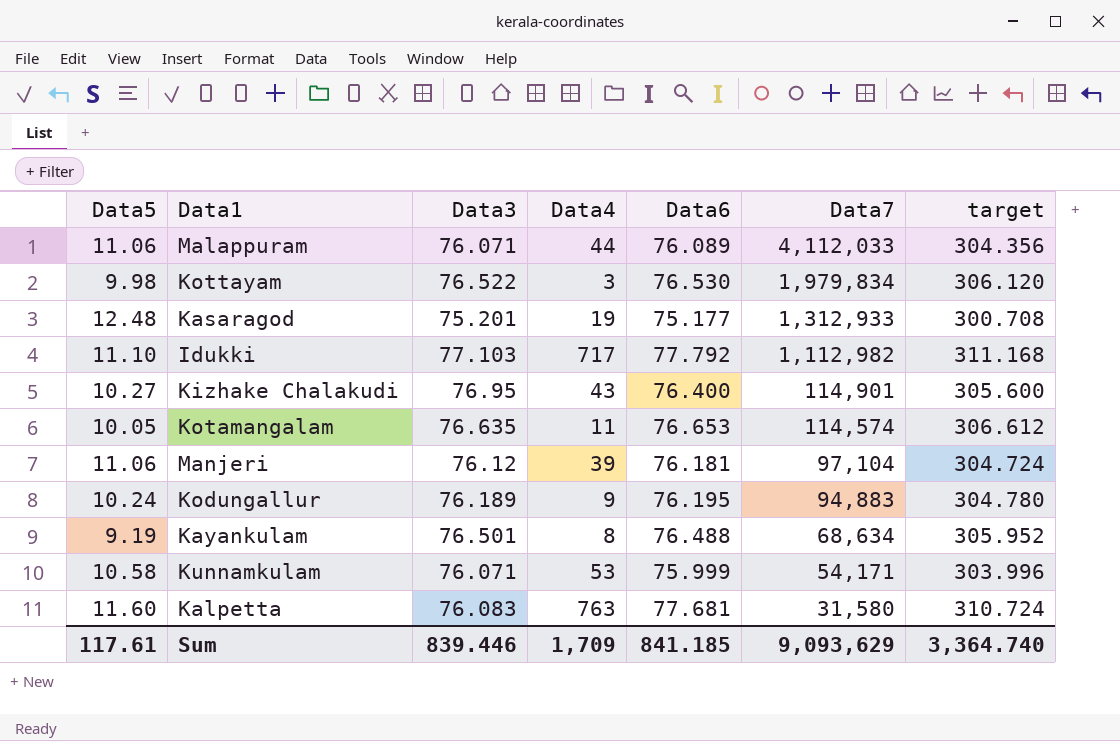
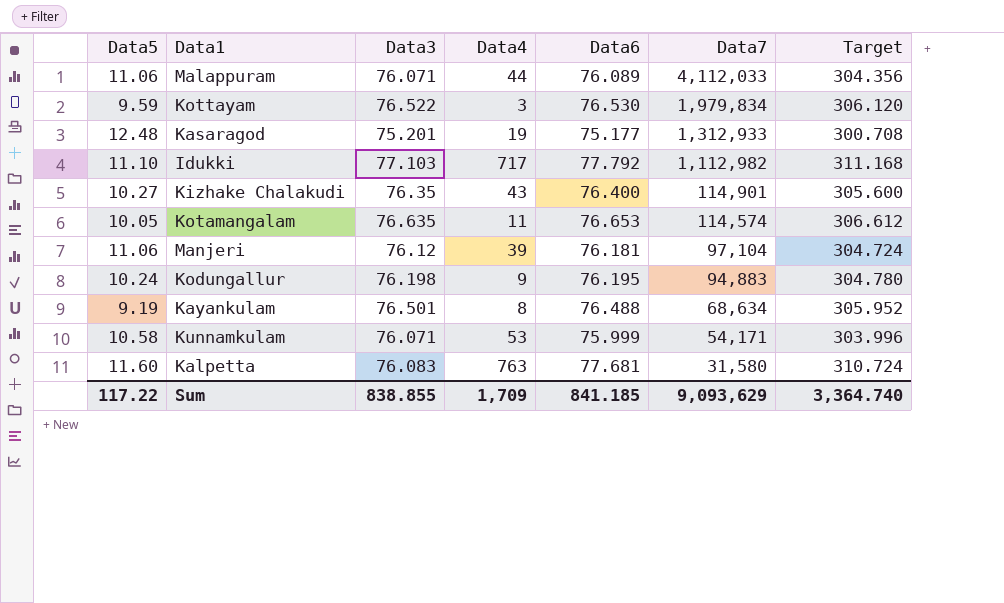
column name: target -> Target
Kottayam | Data5: 9.98 -> 9.59
Kizhake Chalakudi | Data3: 76.95 -> 76.35
Kodungallur | Data3: 76.189 -> 76.198
Sum | Data5: 117.61 -> 117.22
Sum | Data3: 839.446 -> 838.855

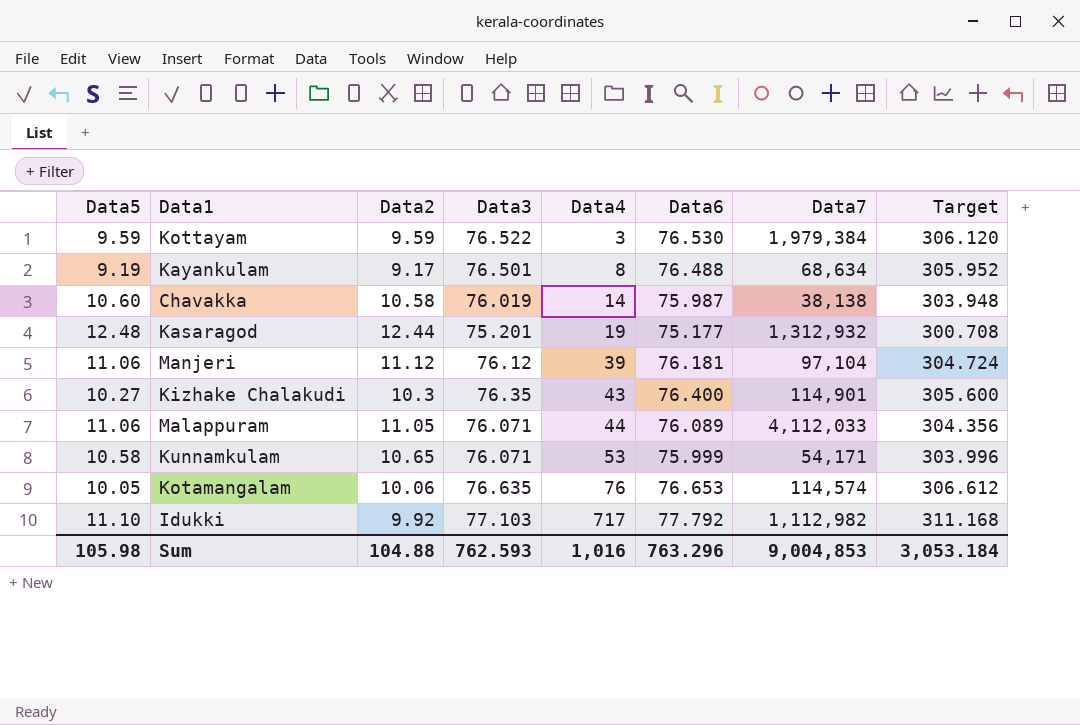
row order: Data7 descending -> Data4 ascending
column Data2 | position: none -> 3
row Kodungallur: 10.24 | 76.198 | 9 | 76.195 | 94,883 | 304.780 -> none
row Kalpetta: 11.60 | 76.083 | 763 | 77.681 | 31,580 | 310.724 -> none
Kottayam | Data7: 1,979,834 -> 1,979,384
row Chavakka: none -> 10.60 | 10.58 | 76.019 | 14 | 75.987 | 38,138 | 303.948
Kasaragod | Data7: 1,312,933 -> 1,312,932
Kotamangalam | Data4: 11 -> 76
Sum | Data5: 117.22 -> 105.98
Sum | Data3: 838.855 -> 762.593
Sum | Data4: 1,709 -> 1,016
Sum | Data6: 841.185 -> 763.296
Sum | Data7: 9,093,629 -> 9,004,853
Sum | Target: 3,364.740 -> 3,053.184

